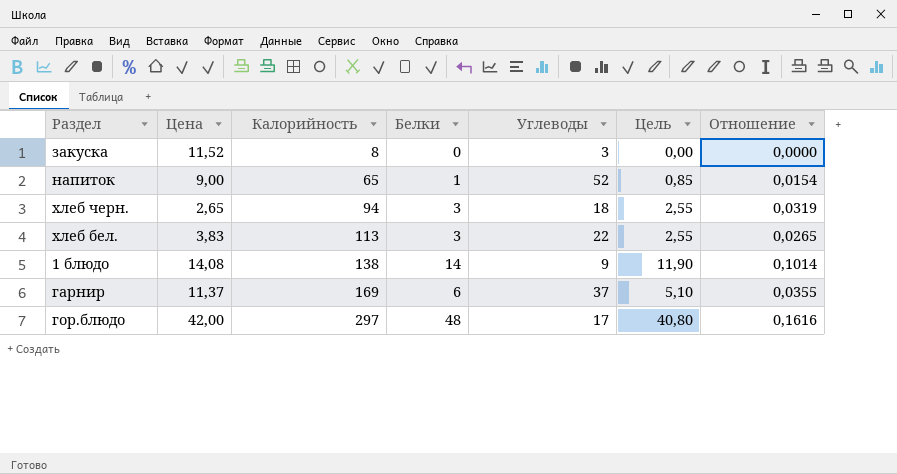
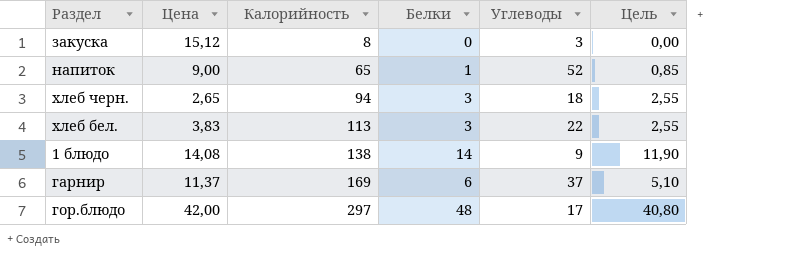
column Отношение | formula: [Белки] / [Калорийность] -> none
закуска | Цена: 11,52 -> 15,12

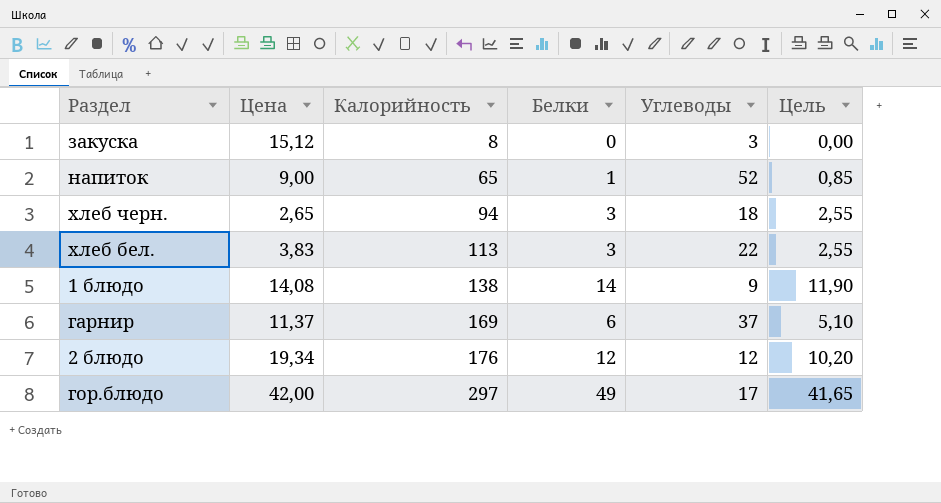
row 2 блюдо: none -> 19,34 | 176 | 12 | 12 | 10,20
гор.блюдо | Белки: 48 -> 49
гор.блюдо | Цель: 40,80 -> 41,65

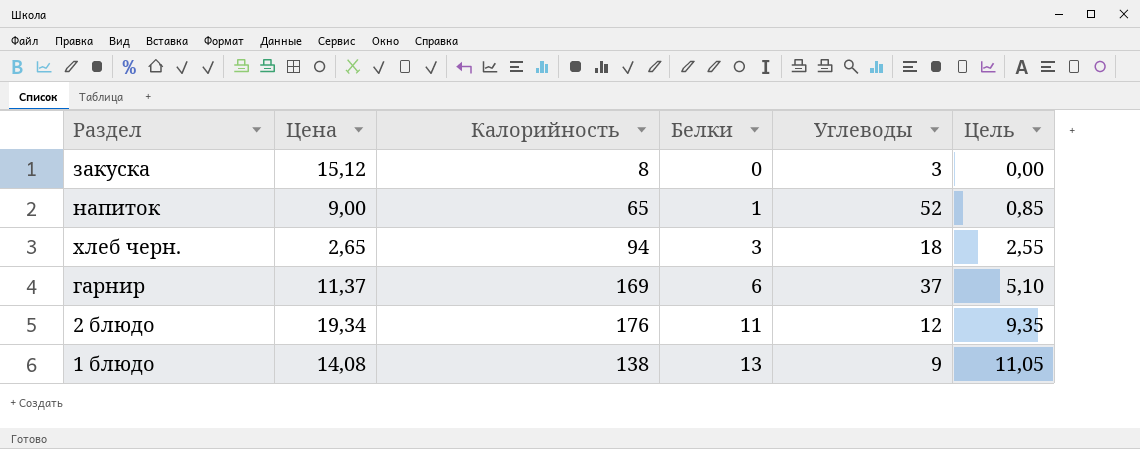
row order: Калорийность ascending -> Белки ascending
row хлеб бел.: 3,83 | 113 | 3 | 22 | 2,55 -> none
row гор.блюдо: 42,00 | 297 | 49 | 17 | 41,65 -> none
2 блюдо | Белки: 12 -> 11
2 блюдо | Цель: 10,20 -> 9,35
1 блюдо | Белки: 14 -> 13
1 блюдо | Цель: 11,90 -> 11,05

